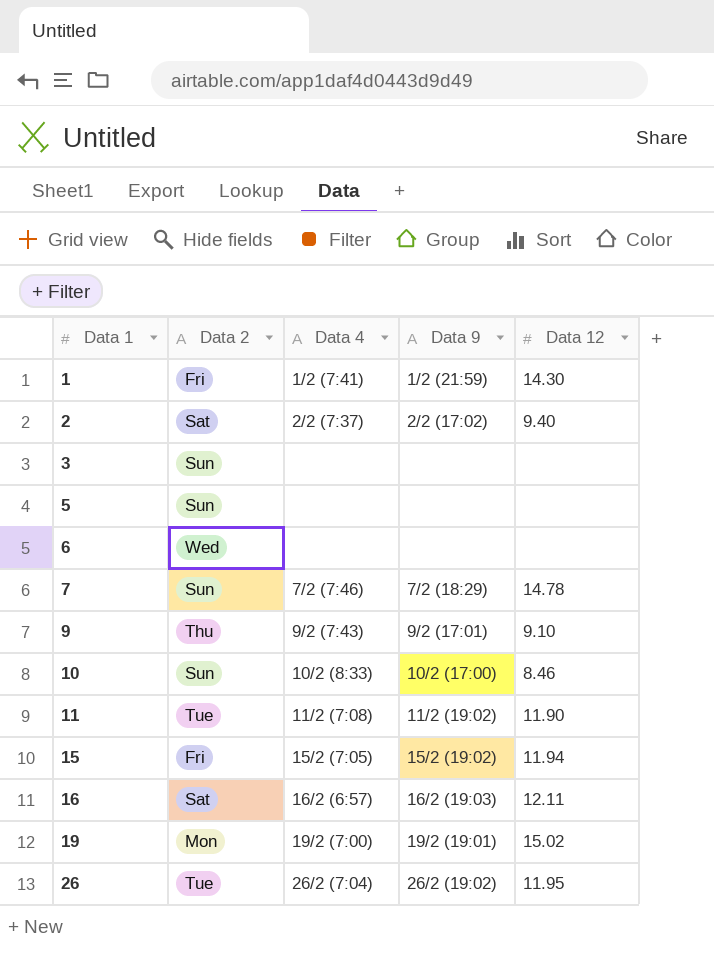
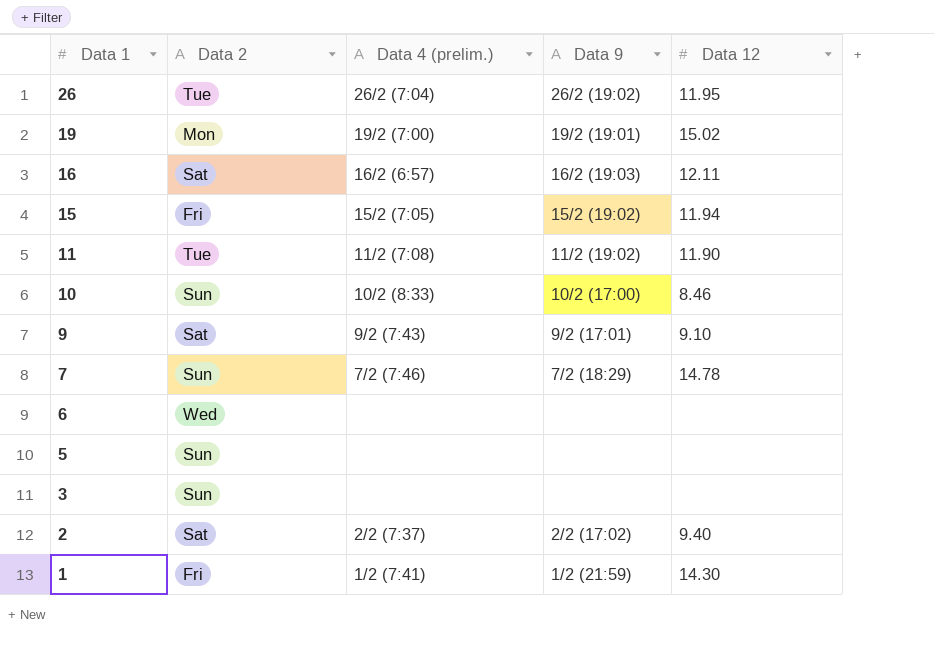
row order: Data 1 ascending -> Data 1 descending
column name: Data 4 -> Data 4 (prelim.)
9 | Data 2: Thu -> Sat

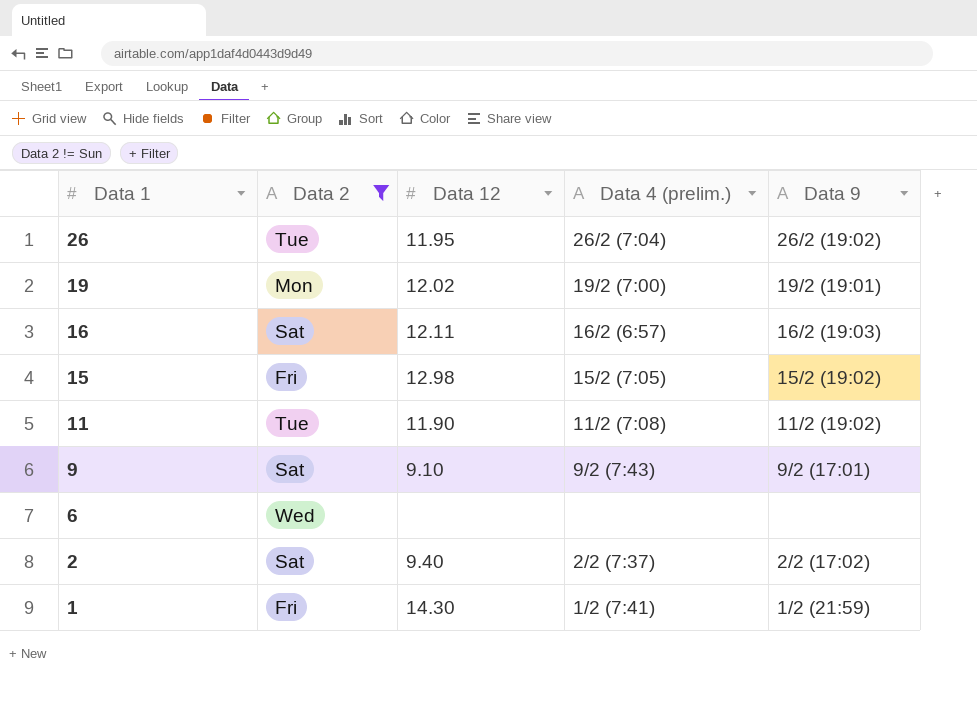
filter: none -> Data 2 != Sun
column Data 12 | position: 5 -> 3
19 | Data 12: 15.02 -> 12.02
15 | Data 12: 11.94 -> 12.98

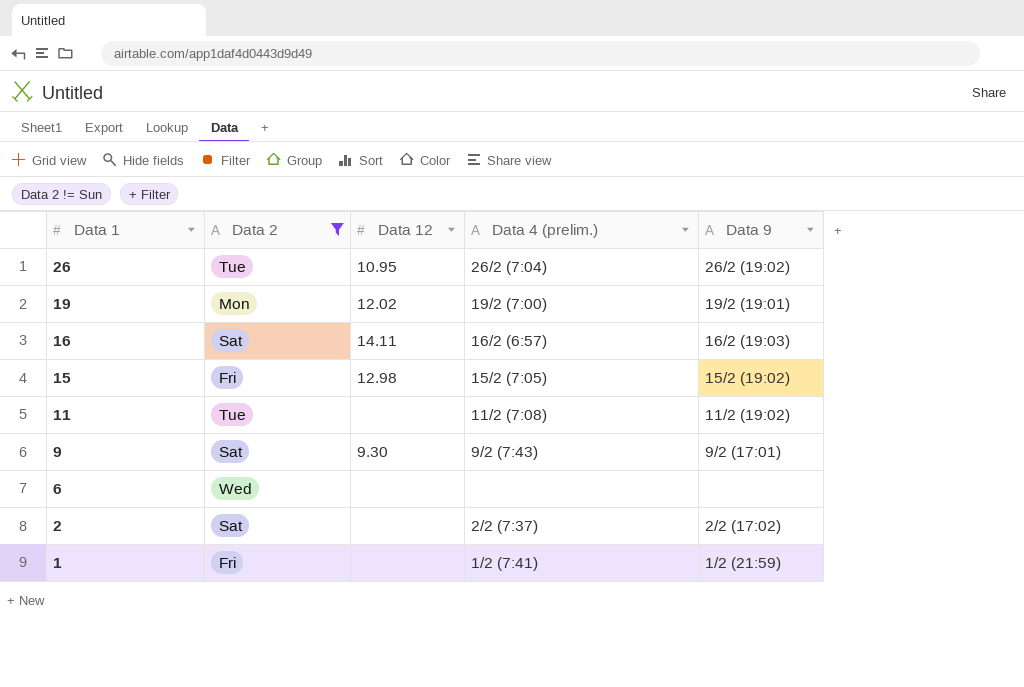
26 | Data 12: 11.95 -> 10.95
16 | Data 12: 12.11 -> 14.11
11 | Data 12: 11.90 -> none
9 | Data 12: 9.10 -> 9.30
2 | Data 12: 9.40 -> none
1 | Data 12: 14.30 -> none

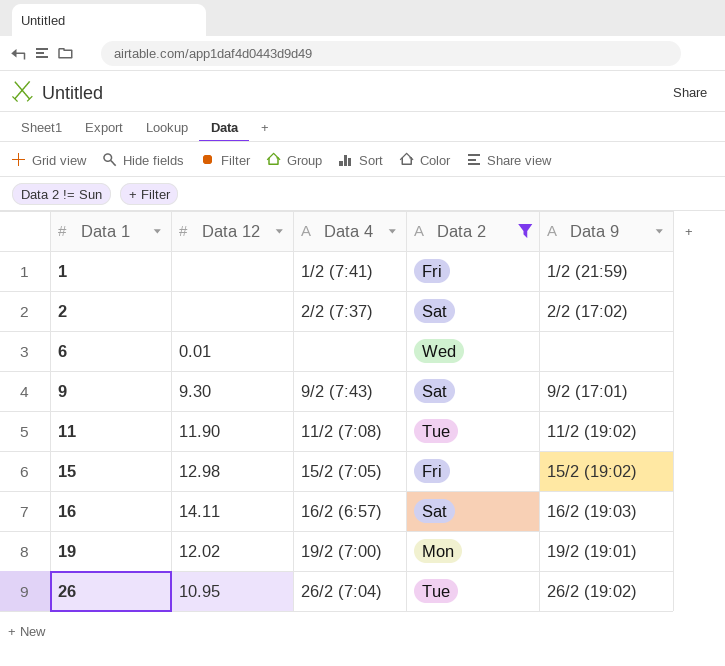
row order: Data 1 descending -> Data 1 ascending
column name: Data 4 (prelim.) -> Data 4
column Data 2 | position: 2 -> 4
6 | Data 12: none -> 0.01
11 | Data 12: none -> 11.90

